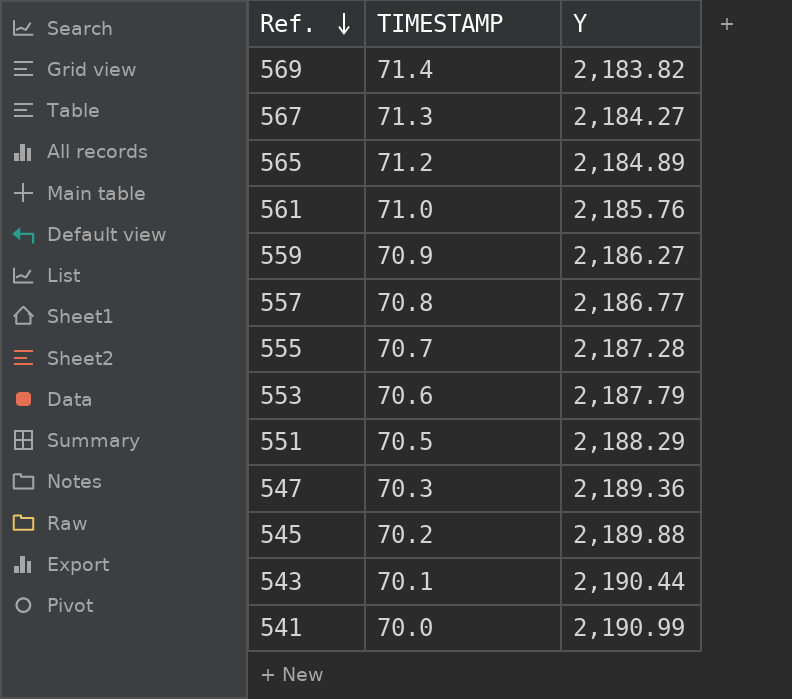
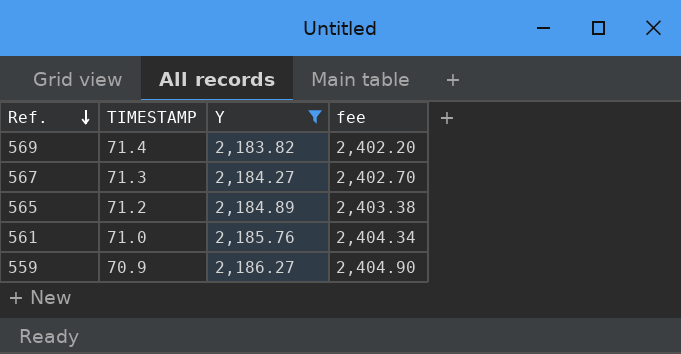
filter: none -> Y <= 2,186.27
column fee | formula: none -> [Y] * 1.1

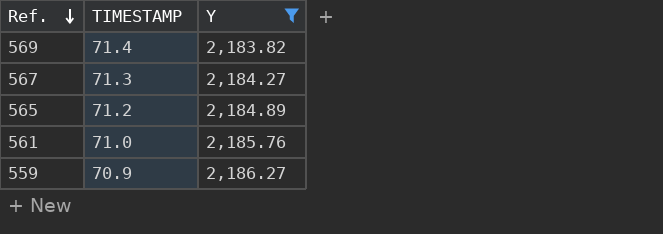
column fee | formula: [Y] * 1.1 -> none

